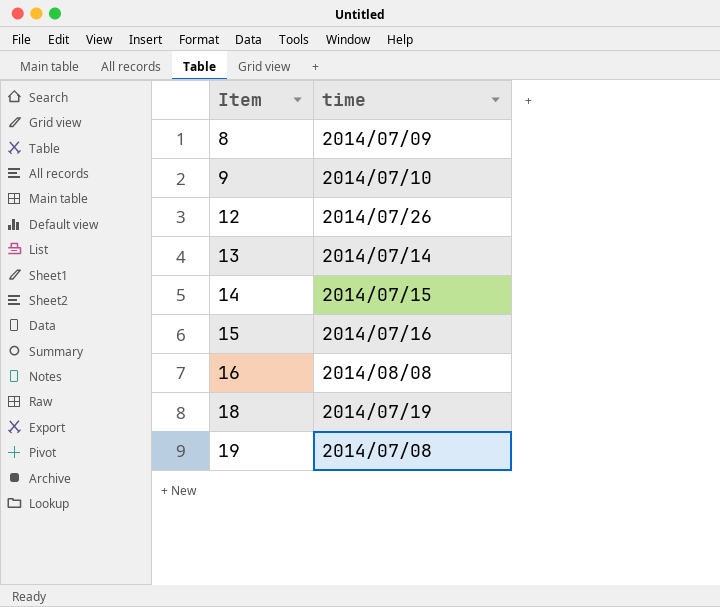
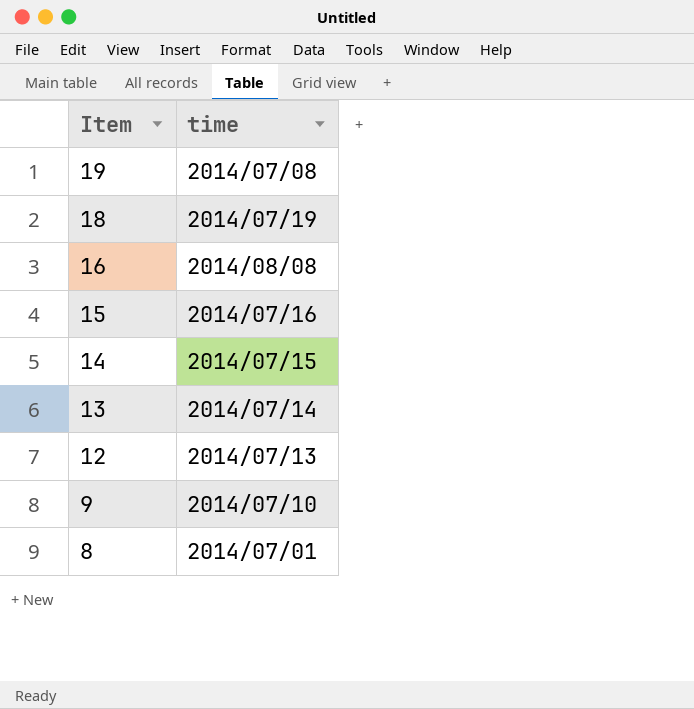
row order: Item ascending -> Item descending
12 | time: 2014/07/26 -> 2014/07/13
8 | time: 2014/07/09 -> 2014/07/01

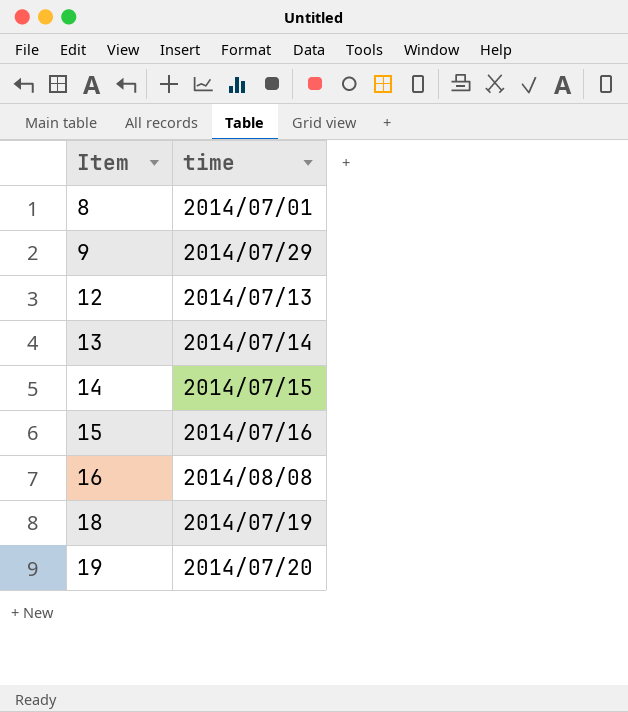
row order: Item descending -> Item ascending
9 | time: 2014/07/10 -> 2014/07/29
19 | time: 2014/07/08 -> 2014/07/20

